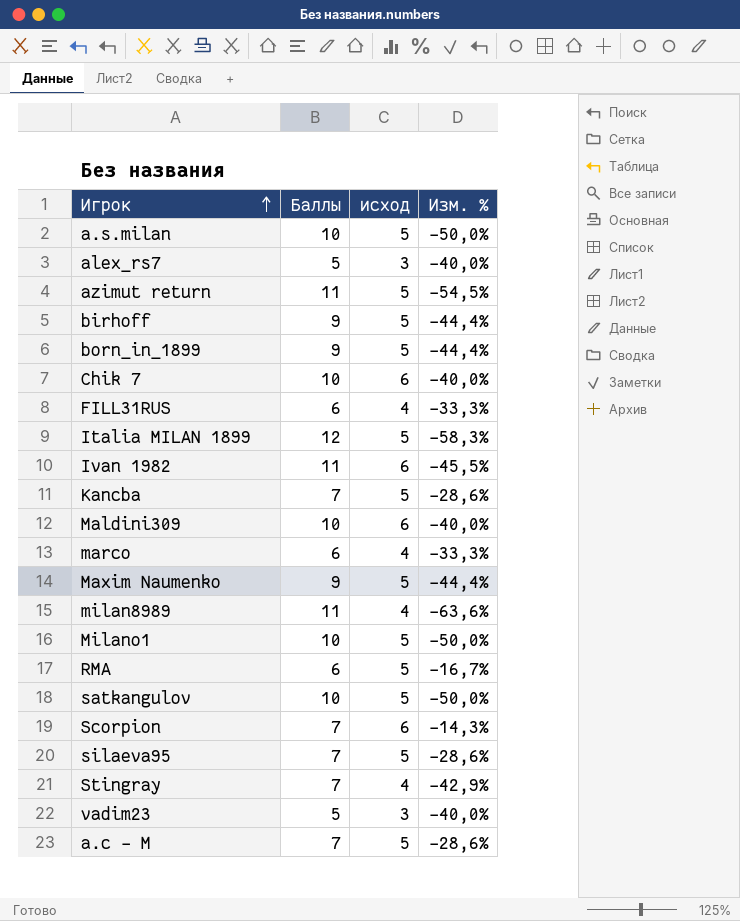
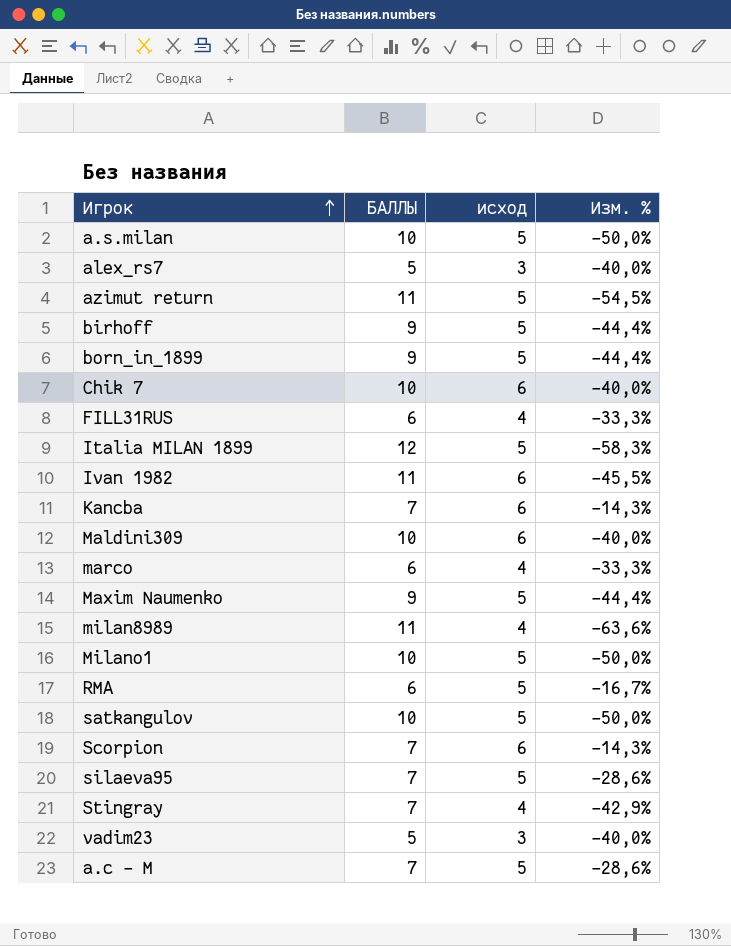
column name: Баллы -> БАЛЛЫ
Kancba | исход: 5 -> 6
Kancba | Изм. %: -28,6% -> -14,3%

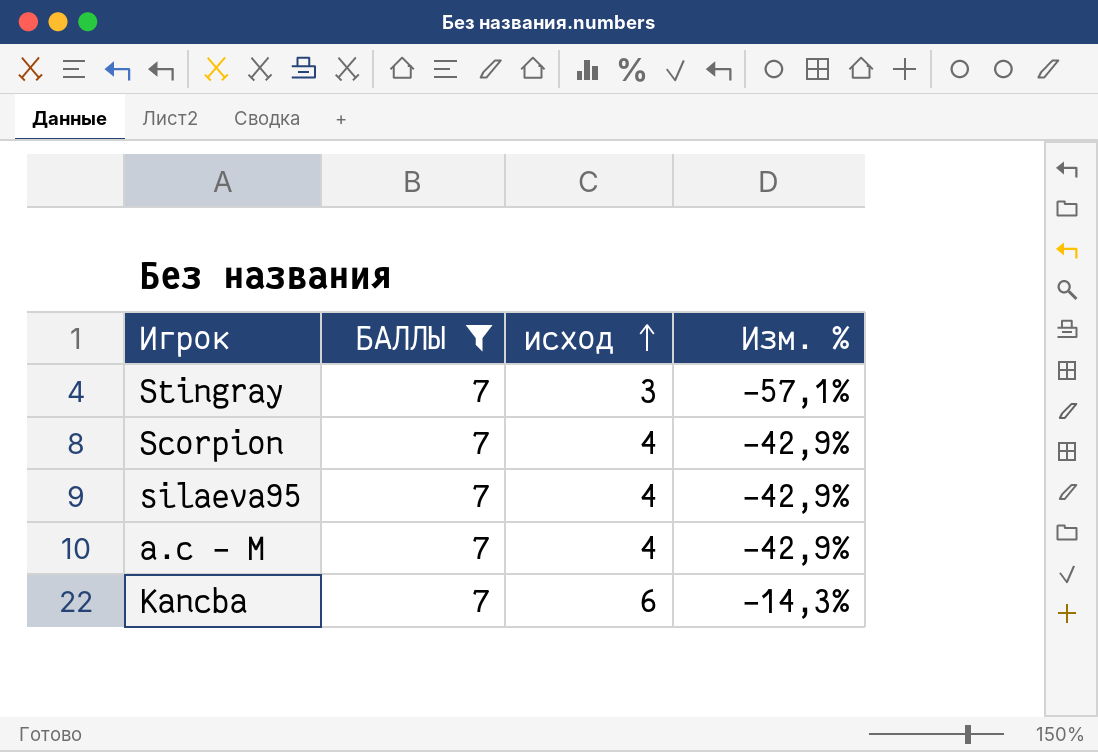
filter: none -> БАЛЛЫ = 7
row order: Игрок ascending -> исход ascending
Stingray | исход: 4 -> 3
Stingray | Изм. %: -42,9% -> -57,1%
Scorpion | исход: 6 -> 4
Scorpion | Изм. %: -14,3% -> -42,9%
silaeva95 | исход: 5 -> 4
silaeva95 | Изм. %: -28,6% -> -42,9%
а.с - М | исход: 5 -> 4
а.с - М | Изм. %: -28,6% -> -42,9%

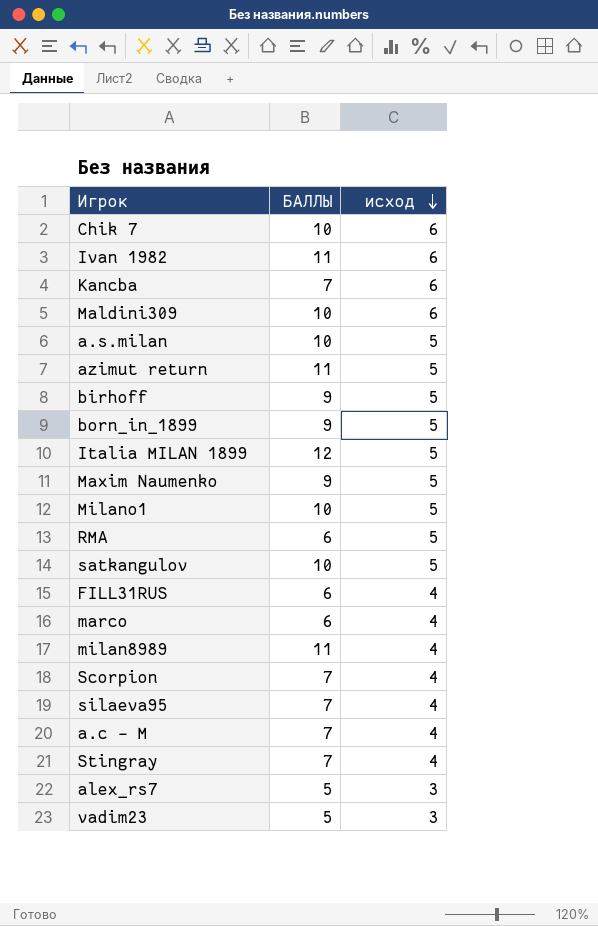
filter: БАЛЛЫ = 7 -> none
row order: исход ascending -> исход descending
column Изм. % | formula: ([исход] - [БАЛЛЫ]) / [БАЛЛЫ] -> none
Stingray | исход: 3 -> 4

